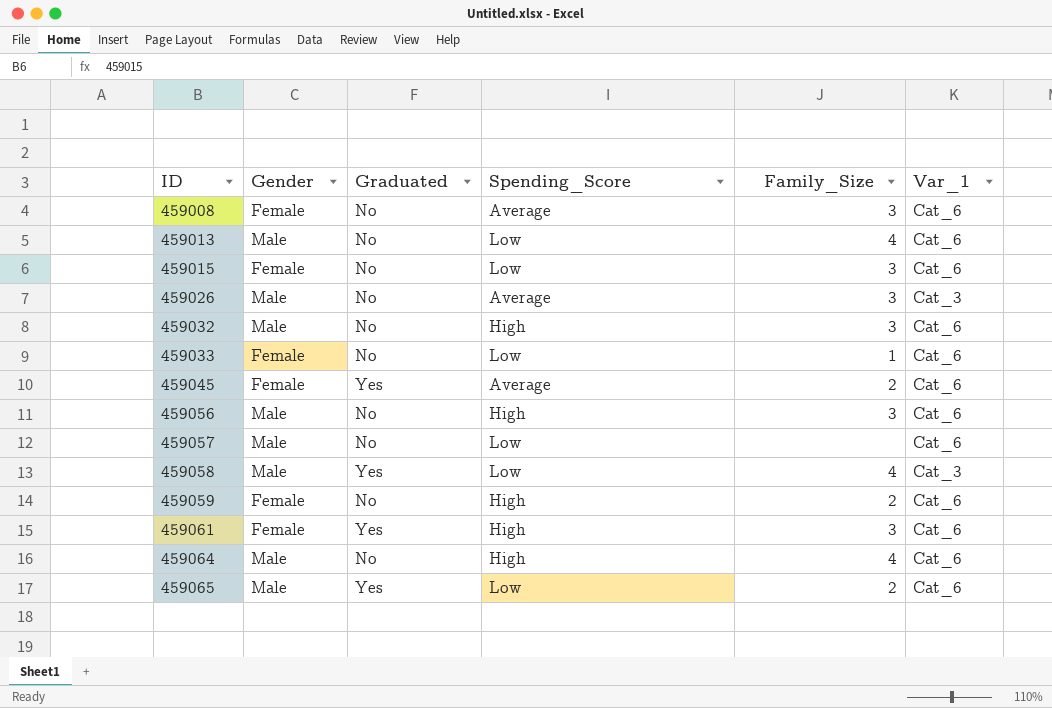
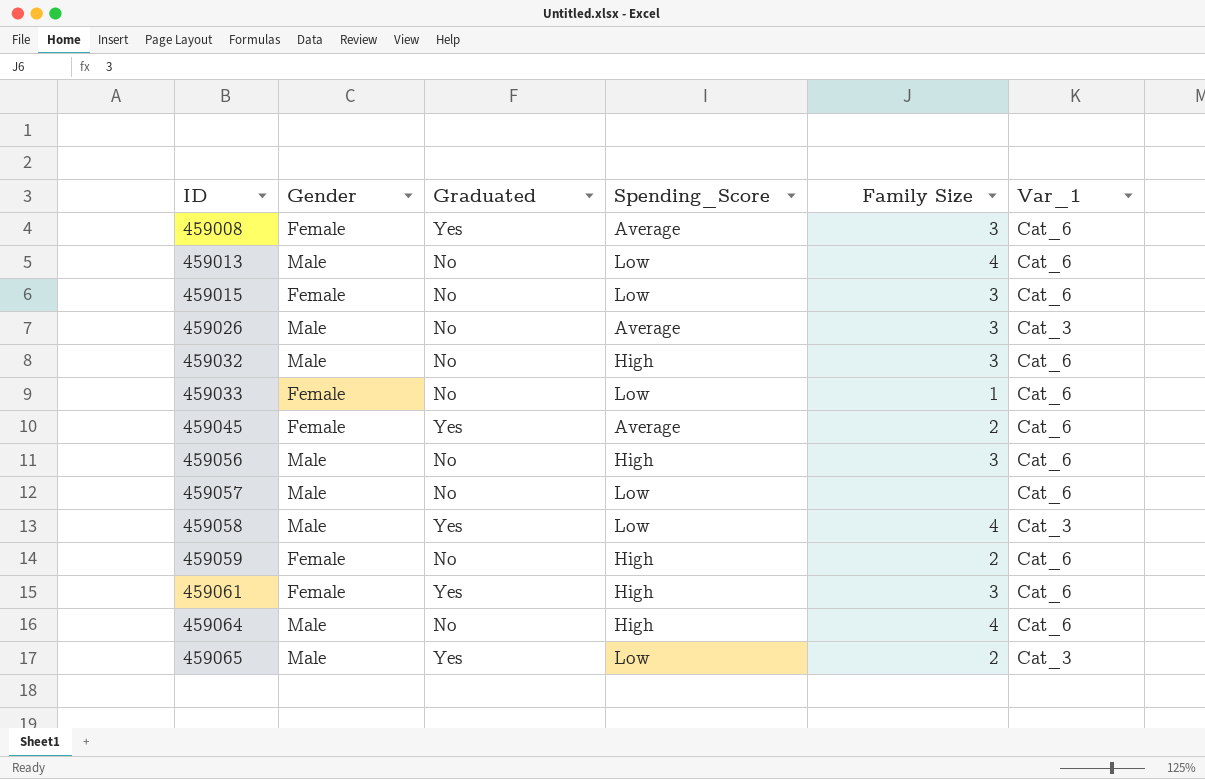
column name: Family_Size -> Family Size
459008 | Graduated: No -> Yes
459065 | Var_1: Cat_6 -> Cat_3

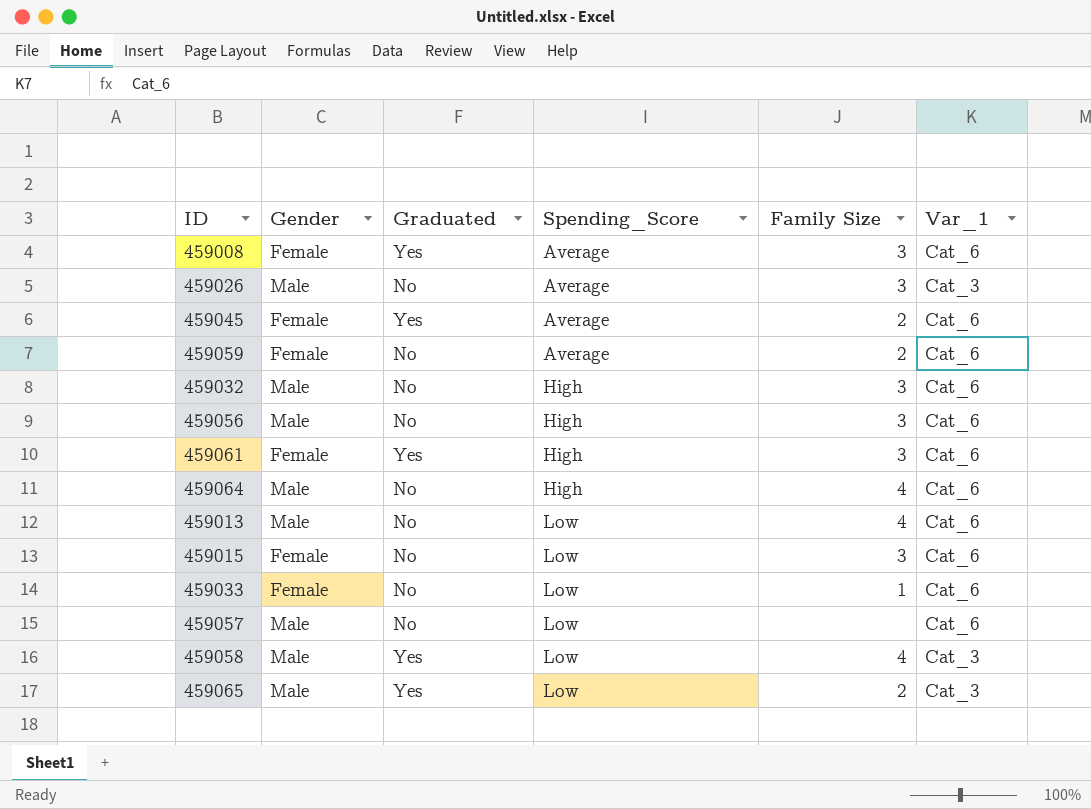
row order: ID ascending -> Spending_Score ascending
459059 | Spending_Score: High -> Average

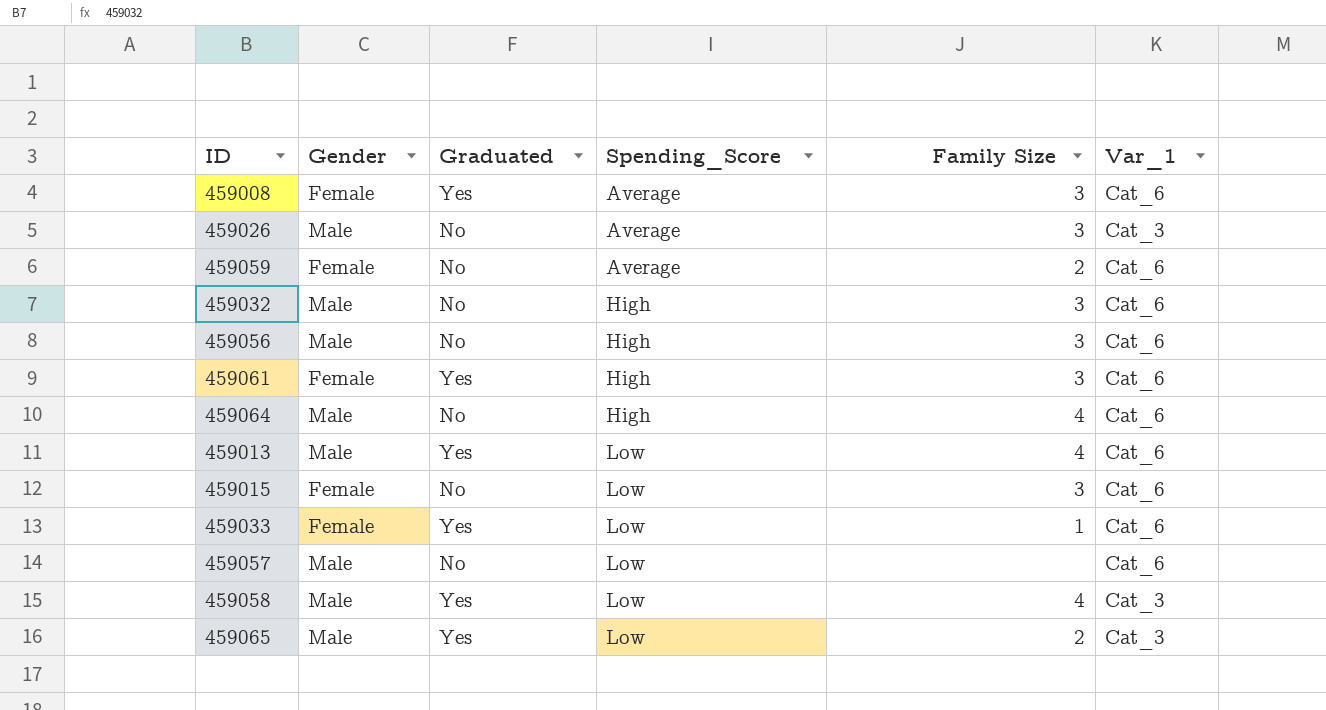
row 459045: Female | Yes | Average | 2 | Cat_6 -> none
459013 | Graduated: No -> Yes
459033 | Graduated: No -> Yes

